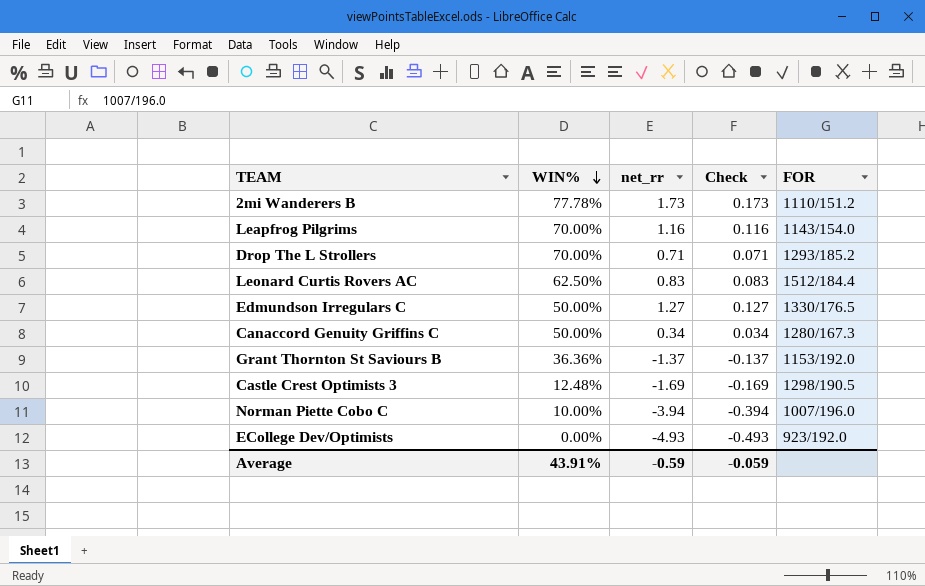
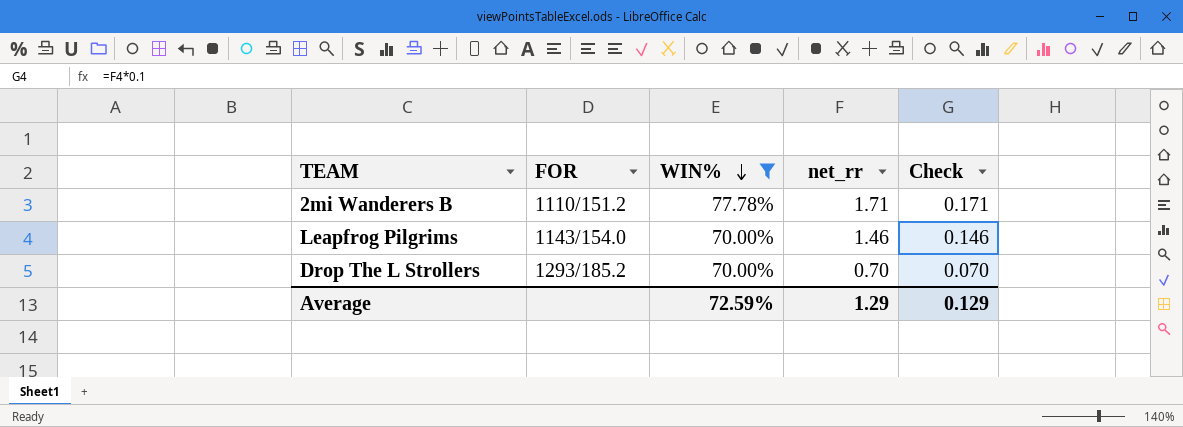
filter: none -> WIN% >= 70.00%
column FOR | position: 5 -> 2
2mi Wanderers B | net_rr: 1.73 -> 1.71
2mi Wanderers B | Check: 0.173 -> 0.171
Leapfrog Pilgrims | net_rr: 1.16 -> 1.46
Leapfrog Pilgrims | Check: 0.116 -> 0.146
Drop The L Strollers | net_rr: 0.71 -> 0.70
Drop The L Strollers | Check: 0.071 -> 0.070
Average | WIN%: 43.91% -> 72.59%
Average | net_rr: -0.59 -> 1.29
Average | Check: -0.059 -> 0.129

